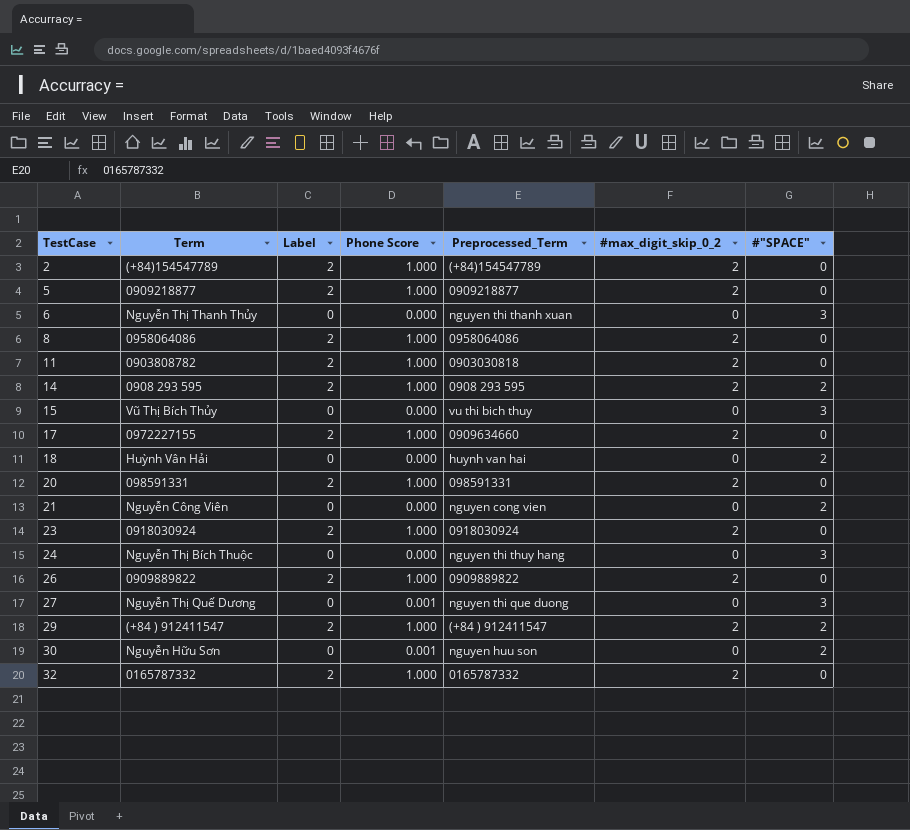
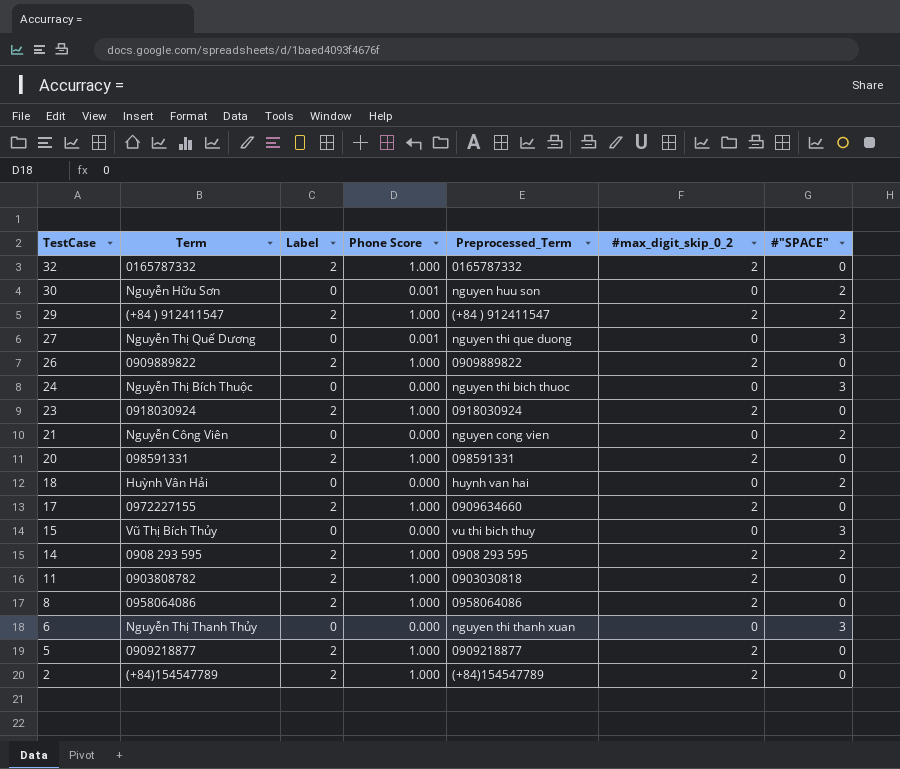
row order: TestCase ascending -> TestCase descending
24 | Preprocessed_Term: nguyen thi thuy hang -> nguyen thi bich thuoc

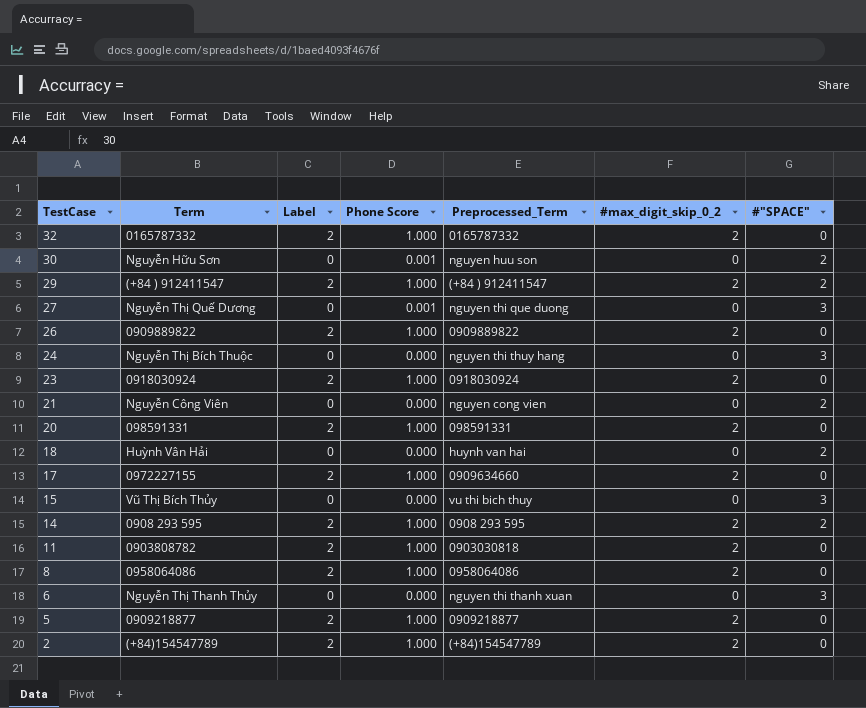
24 | Preprocessed_Term: nguyen thi bich thuoc -> nguyen thi thuy hang

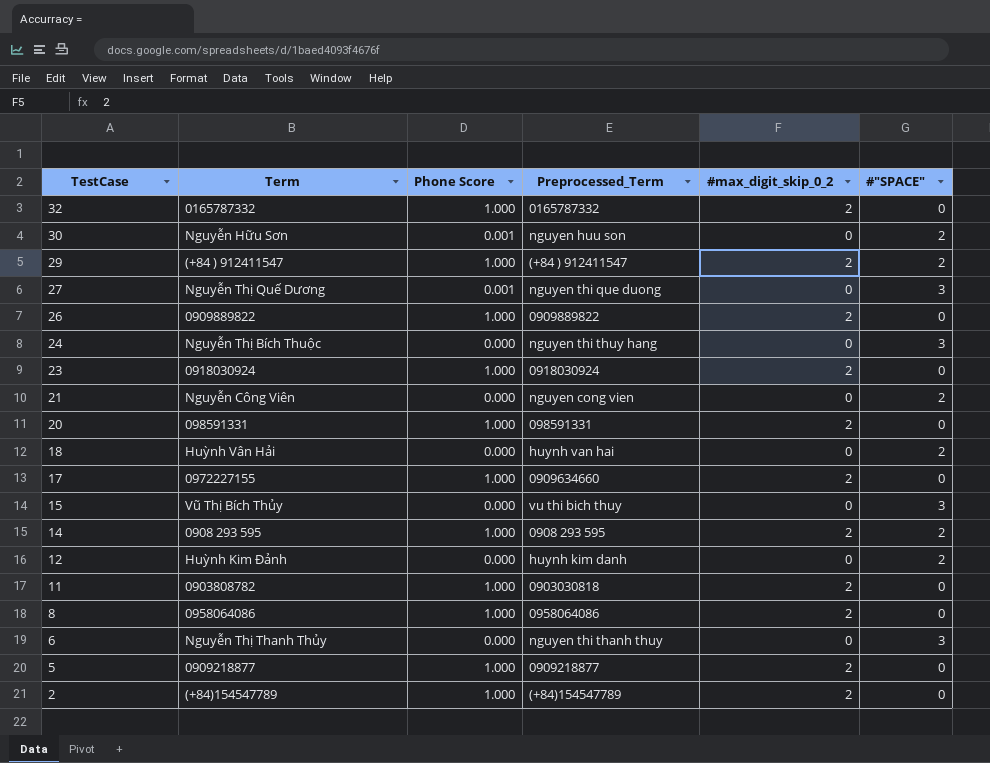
column Label | position: 3 -> none
row 12: none -> Huỳnh Kim Đảnh | 0.000 | huynh kim danh | 0 | 2
6 | Preprocessed_Term: nguyen thi thanh xuan -> nguyen thi thanh thuy

